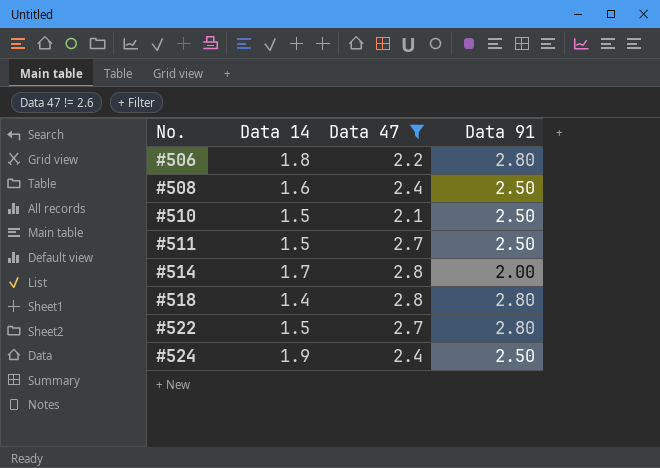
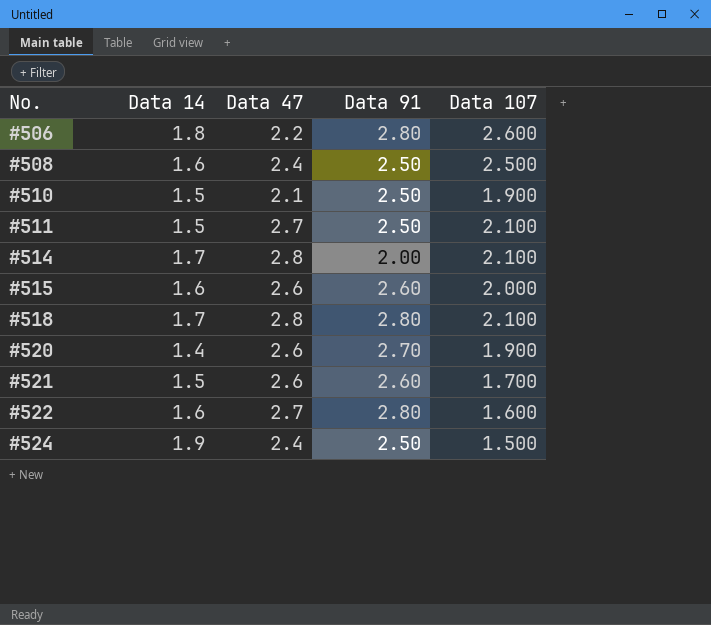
filter: Data 47 != 2.6 -> none
column Data 107 | position: none -> 5
#518 | Data 14: 1.4 -> 1.7
#522 | Data 14: 1.5 -> 1.6

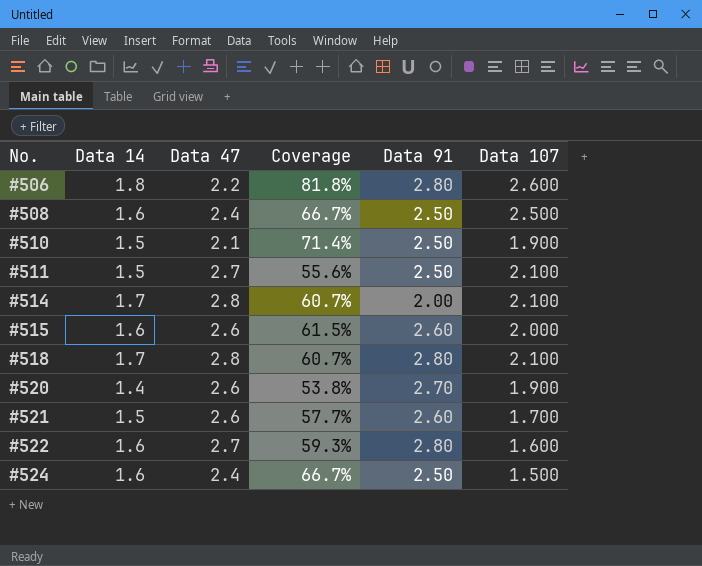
column Coverage | formula: none -> [Data 14] / [Data 47]
#524 | Data 14: 1.9 -> 1.6

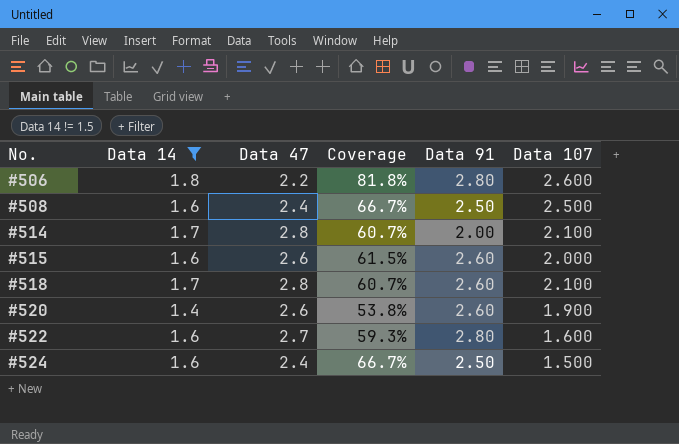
filter: none -> Data 14 != 1.5
#518 | Data 91: 2.80 -> 2.60
#520 | Data 91: 2.70 -> 2.60

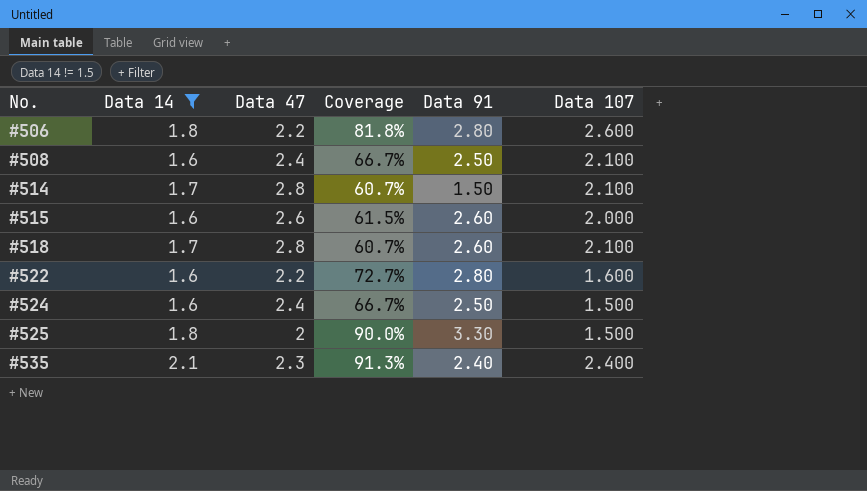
row #520: 1.4 | 2.6 | 53.8% | 2.60 | 1.900 -> none
#508 | Data 107: 2.500 -> 2.100
#514 | Data 91: 2.00 -> 1.50
#522 | Data 47: 2.7 -> 2.2
#522 | Coverage: 59.3% -> 72.7%
row #525: none -> 1.8 | 2 | 90.0% | 3.30 | 1.500
row #535: none -> 2.1 | 2.3 | 91.3% | 2.40 | 2.400

